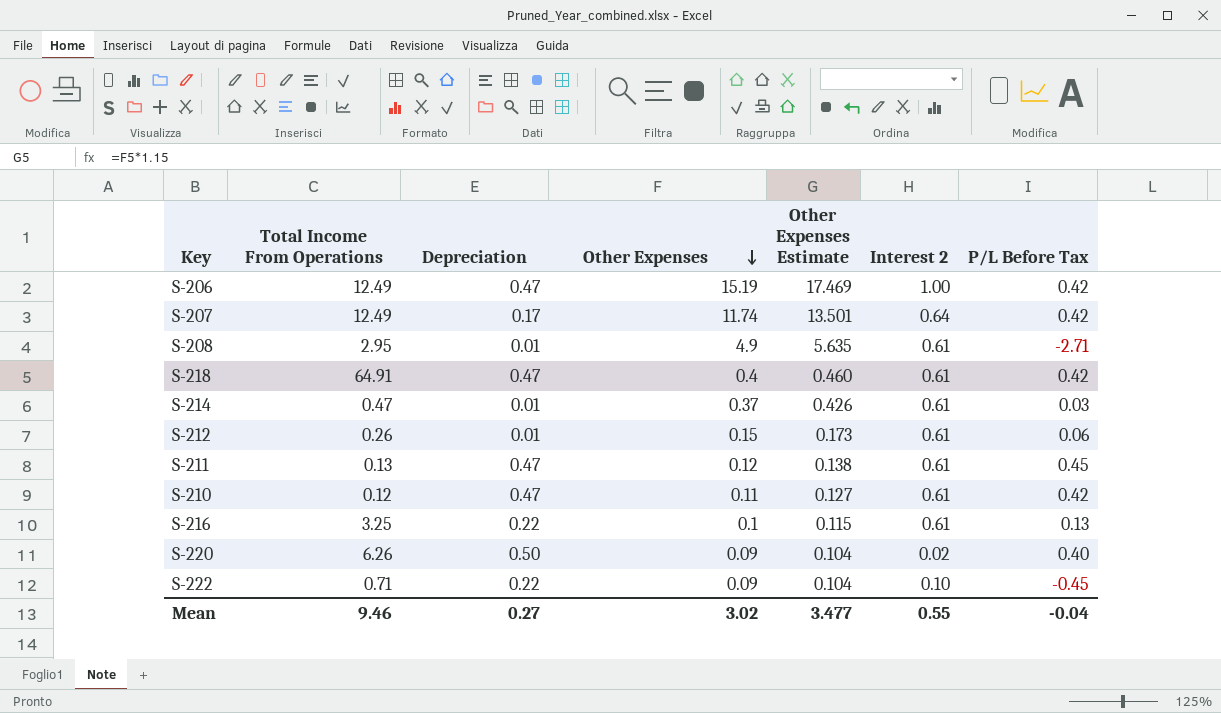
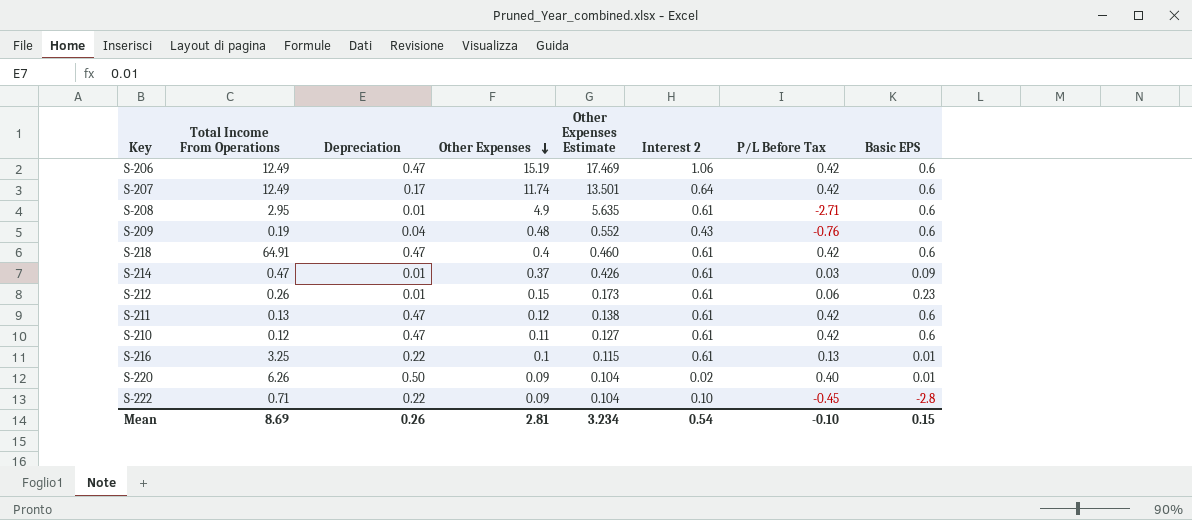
column Basic EPS | position: none -> 8
S-206 | Interest 2: 1.00 -> 1.06
row S-209: none -> 0.19 | 0.04 | 0.48 | 0.552 | 0.43 | -0.76 | 0.6
S-211 | P/L Before Tax: 0.45 -> 0.42
Mean | Total Income From Operations: 9.46 -> 8.69
Mean | Depreciation: 0.27 -> 0.26
Mean | Other Expenses: 3.02 -> 2.81
Mean | Other Expenses Estimate: 3.477 -> 3.234
Mean | Interest 2: 0.55 -> 0.54
Mean | P/L Before Tax: -0.04 -> -0.10

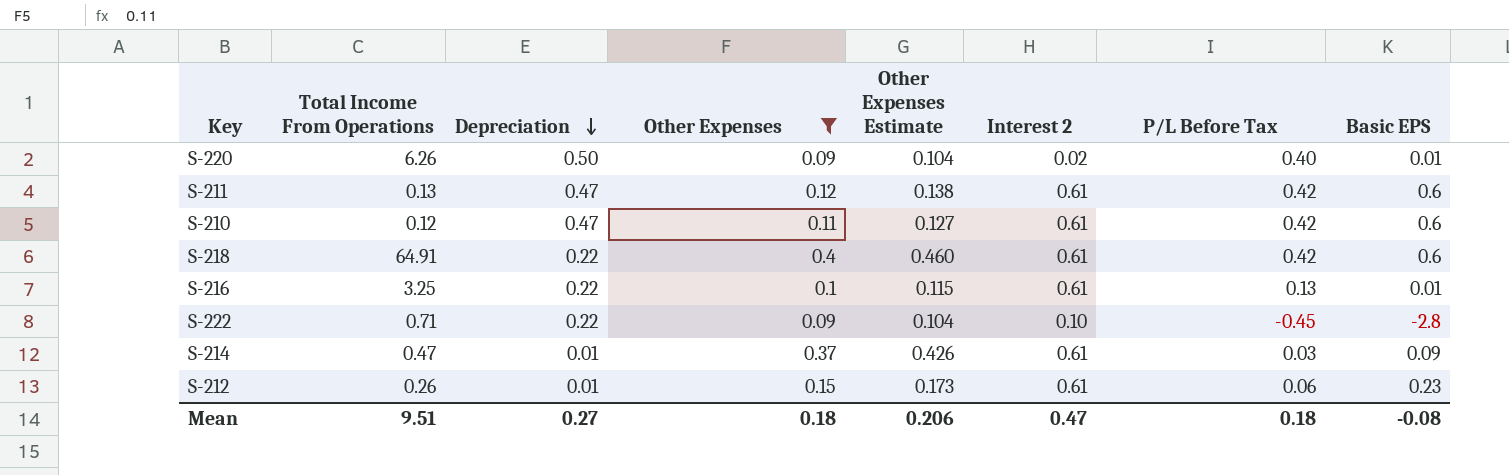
filter: none -> Other Expenses <= 0.4
row order: Other Expenses descending -> Depreciation descending
S-218 | Depreciation: 0.47 -> 0.22
Mean | Total Income From Operations: 8.69 -> 9.51
Mean | Depreciation: 0.26 -> 0.27
Mean | Other Expenses: 2.81 -> 0.18
Mean | Other Expenses Estimate: 3.234 -> 0.206
Mean | Interest 2: 0.54 -> 0.47
Mean | P/L Before Tax: -0.10 -> 0.18
Mean | Basic EPS: 0.15 -> -0.08

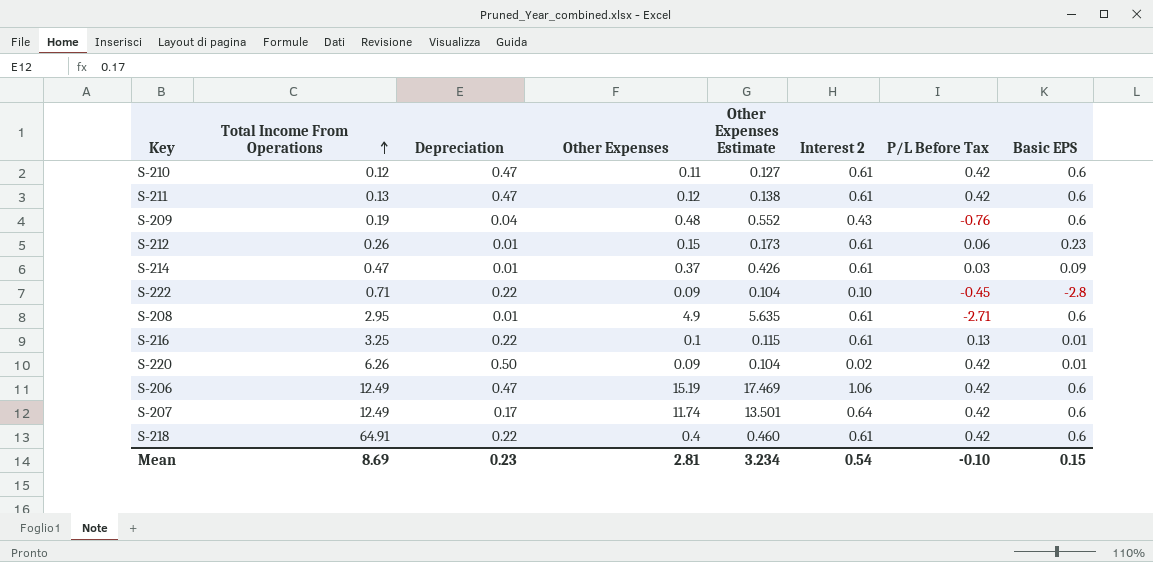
filter: Other Expenses <= 0.4 -> none
row order: Depreciation descending -> Total Income From Operations ascending
S-220 | P/L Before Tax: 0.40 -> 0.42
Mean | Total Income From Operations: 9.51 -> 8.69
Mean | Depreciation: 0.27 -> 0.23
Mean | Other Expenses: 0.18 -> 2.81
Mean | Other Expenses Estimate: 0.206 -> 3.234
Mean | Interest 2: 0.47 -> 0.54
Mean | P/L Before Tax: 0.18 -> -0.10
Mean | Basic EPS: -0.08 -> 0.15

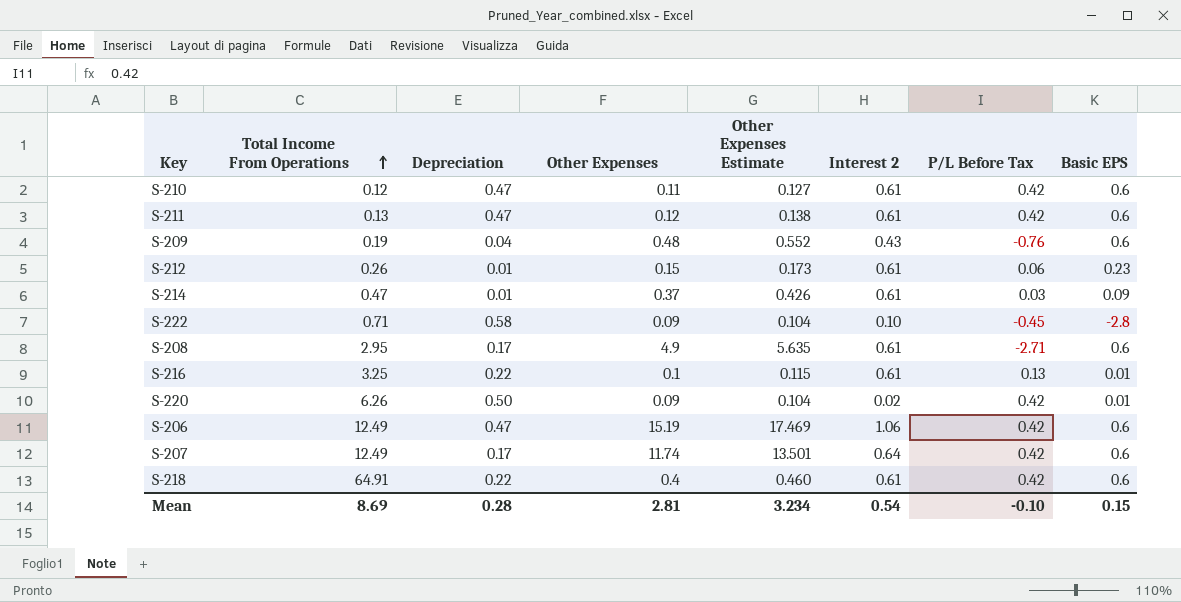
S-222 | Depreciation: 0.22 -> 0.58
S-208 | Depreciation: 0.01 -> 0.17
Mean | Depreciation: 0.23 -> 0.28

